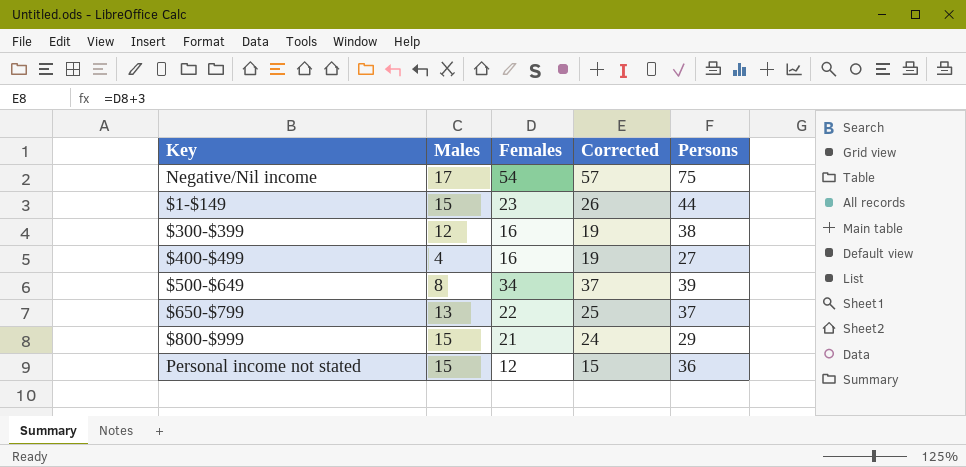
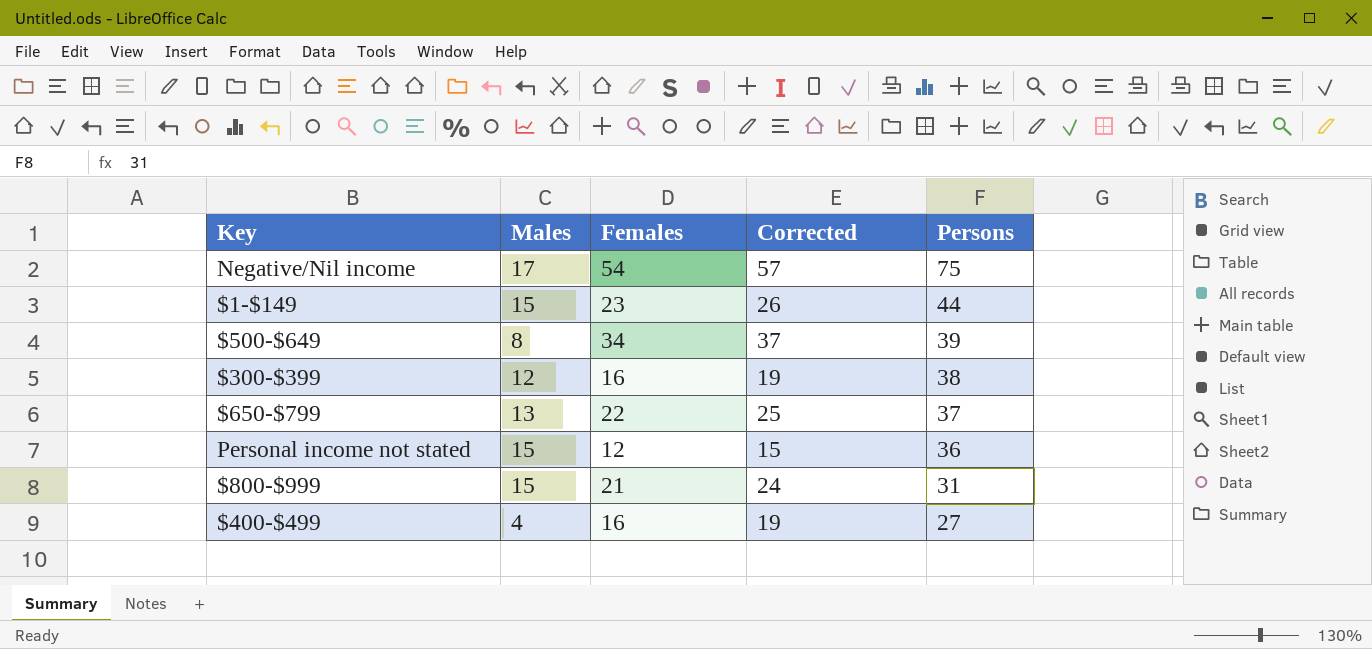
row order: none -> Persons descending
$800-$999 | Persons: 29 -> 31

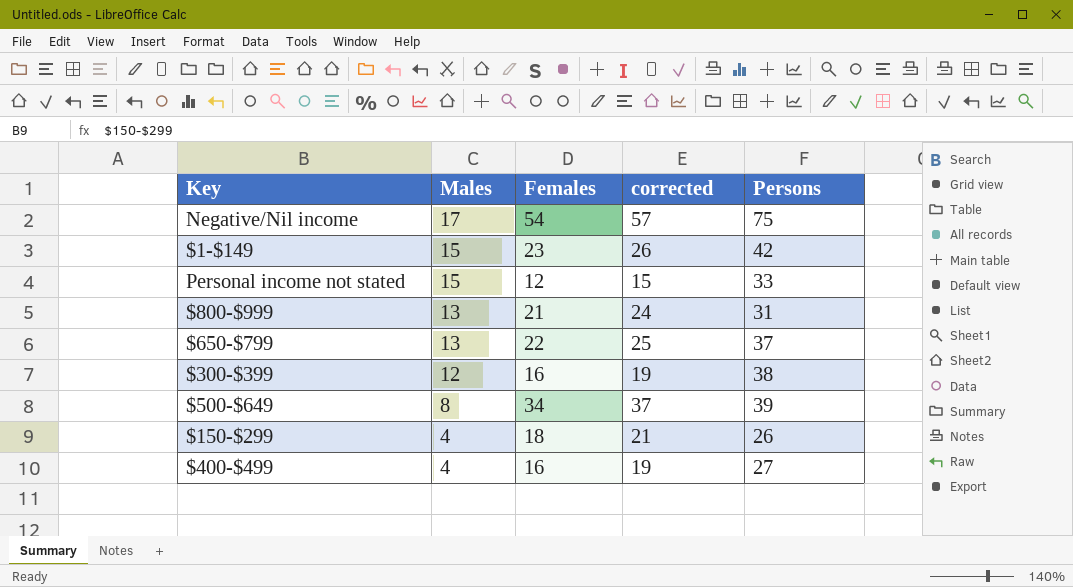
row order: Persons descending -> Males descending
column name: Corrected -> corrected
$1-$149 | Persons: 44 -> 42
Personal income not stated | Persons: 36 -> 33
$800-$999 | Males: 15 -> 13
row $150-$299: none -> 4 | 18 | 21 | 26

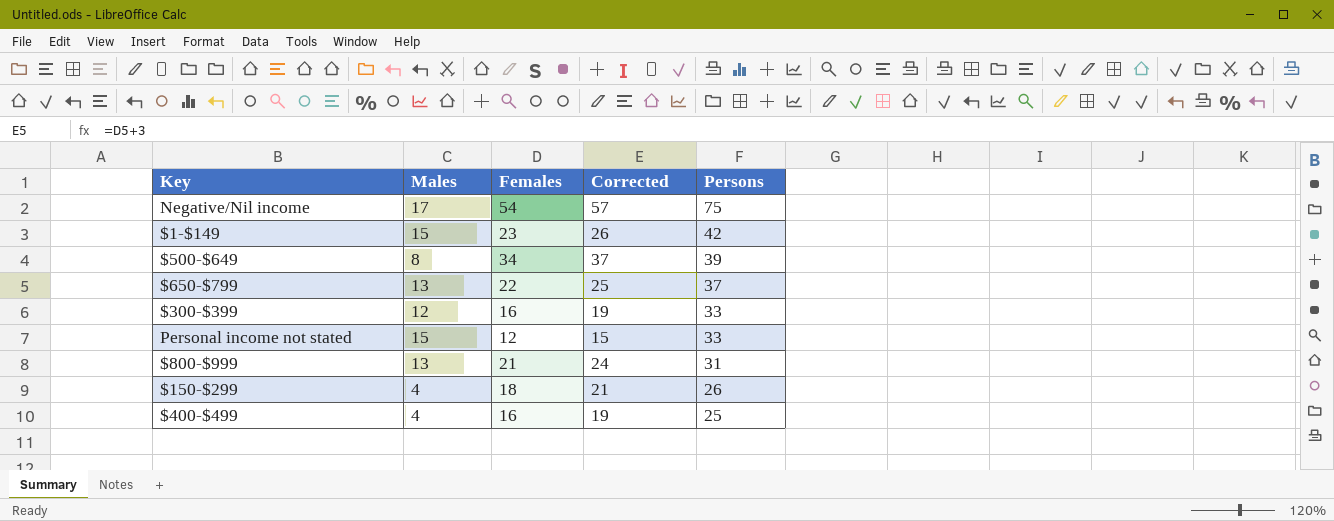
row order: Males descending -> Persons descending
column name: corrected -> Corrected
$300-$399 | Persons: 38 -> 33
$400-$499 | Persons: 27 -> 25

